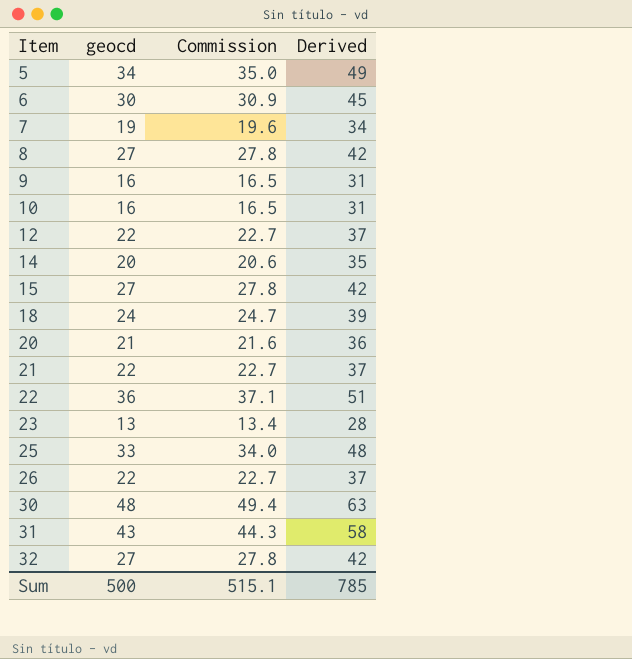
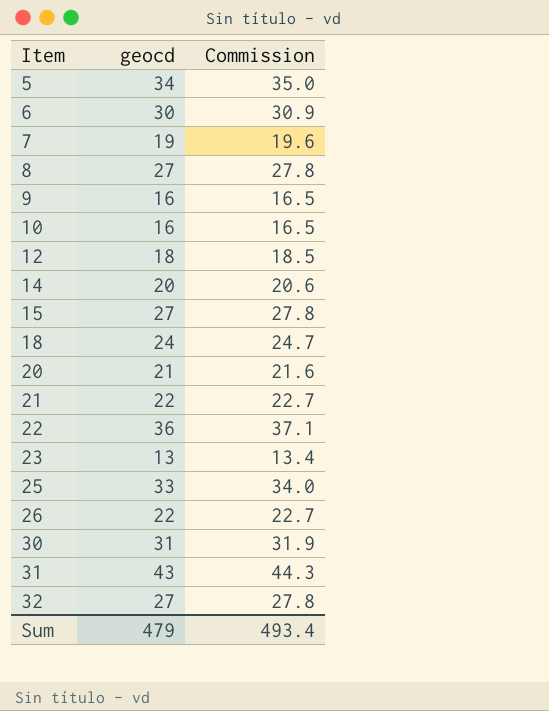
column Derived | formula: [geocd] + 15 -> none
12 | geocd: 22 -> 18
12 | Commission: 22.7 -> 18.5
30 | geocd: 48 -> 31
30 | Commission: 49.4 -> 31.9
Sum | geocd: 500 -> 479
Sum | Commission: 515.1 -> 493.4

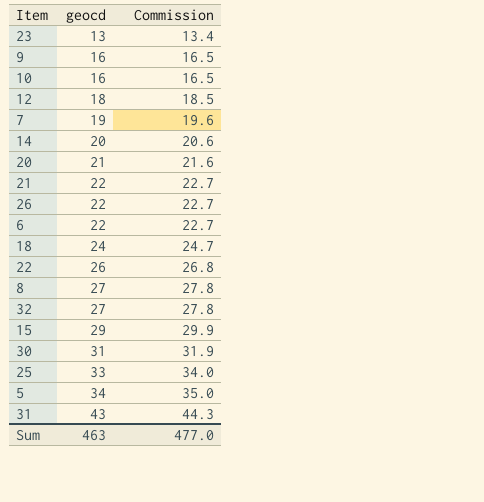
row order: Item ascending -> geocd ascending
6 | geocd: 30 -> 22
6 | Commission: 30.9 -> 22.7
22 | geocd: 36 -> 26
22 | Commission: 37.1 -> 26.8
15 | geocd: 27 -> 29
15 | Commission: 27.8 -> 29.9
Sum | geocd: 479 -> 463
Sum | Commission: 493.4 -> 477.0

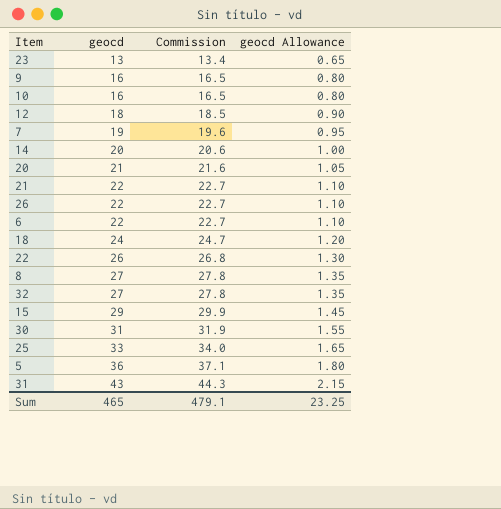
column geocd Allowance | formula: none -> [geocd] * 0.05
5 | geocd: 34 -> 36
5 | Commission: 35.0 -> 37.1
Sum | geocd: 463 -> 465
Sum | Commission: 477.0 -> 479.1

